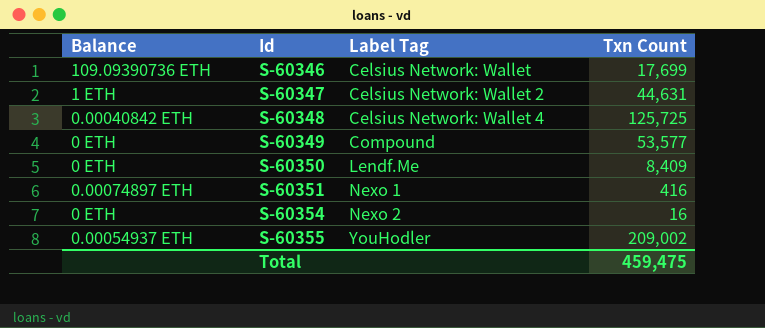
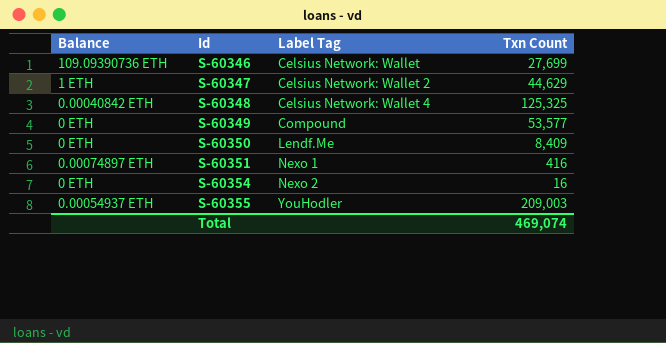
S-60346 | Txn Count: 17,699 -> 27,699
S-60347 | Txn Count: 44,631 -> 44,629
S-60348 | Txn Count: 125,725 -> 125,325
S-60355 | Txn Count: 209,002 -> 209,003
Total | Txn Count: 459,475 -> 469,074

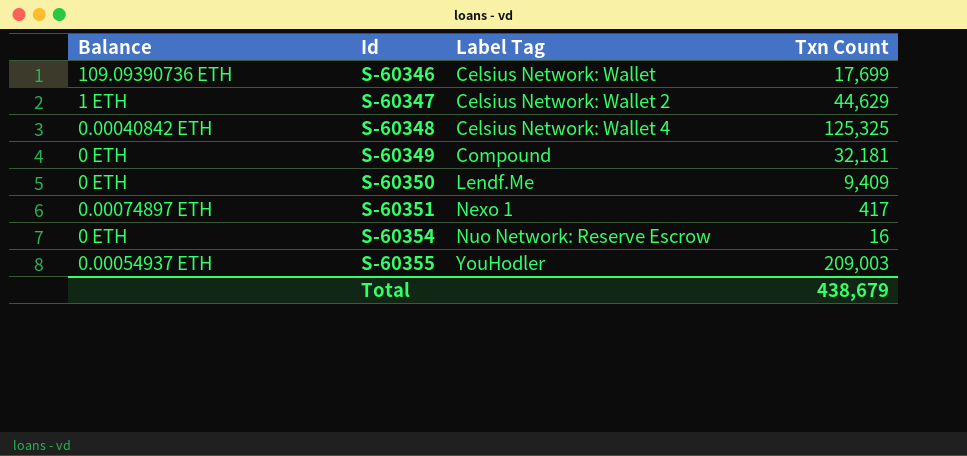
S-60346 | Txn Count: 27,699 -> 17,699
S-60349 | Txn Count: 53,577 -> 32,181
S-60350 | Txn Count: 8,409 -> 9,409
S-60351 | Txn Count: 416 -> 417
S-60354 | Label Tag: Nexo 2 -> Nuo Network: Reserve Escrow
Total | Txn Count: 469,074 -> 438,679

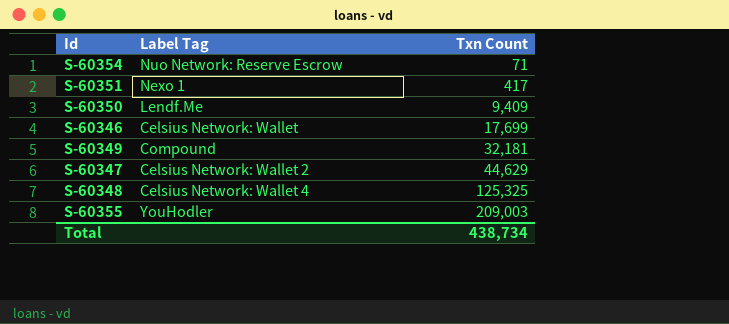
row order: Id ascending -> Txn Count ascending
column Balance | position: 1 -> none
S-60354 | Txn Count: 16 -> 71
Total | Txn Count: 438,679 -> 438,734

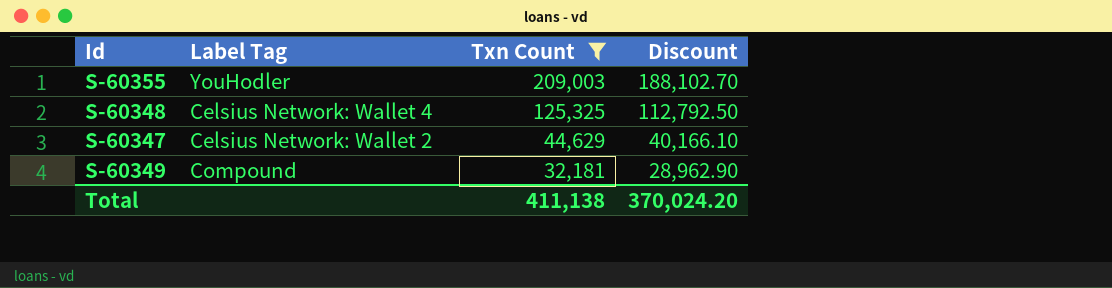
filter: none -> Txn Count >= 32,181
row order: Txn Count ascending -> Txn Count descending
column Discount | formula: none -> [Txn Count] * 0.9
Total | Txn Count: 438,734 -> 411,138

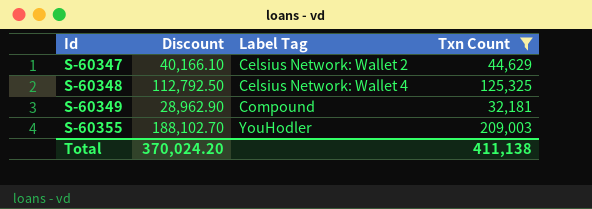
row order: Txn Count descending -> Id ascending
column Discount | position: 4 -> 2

